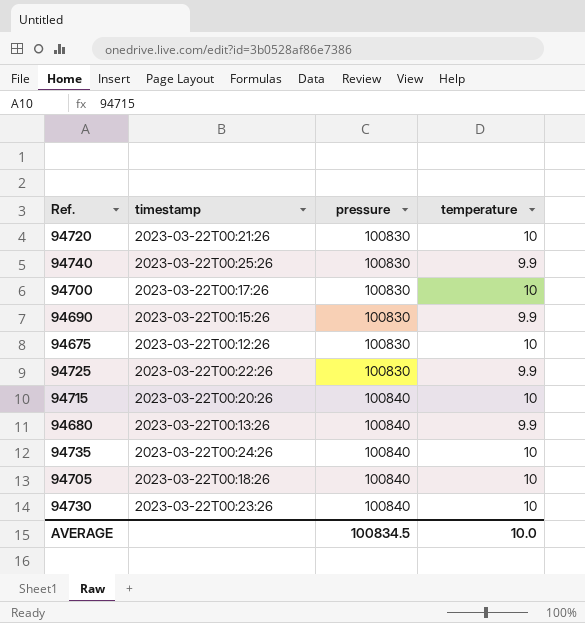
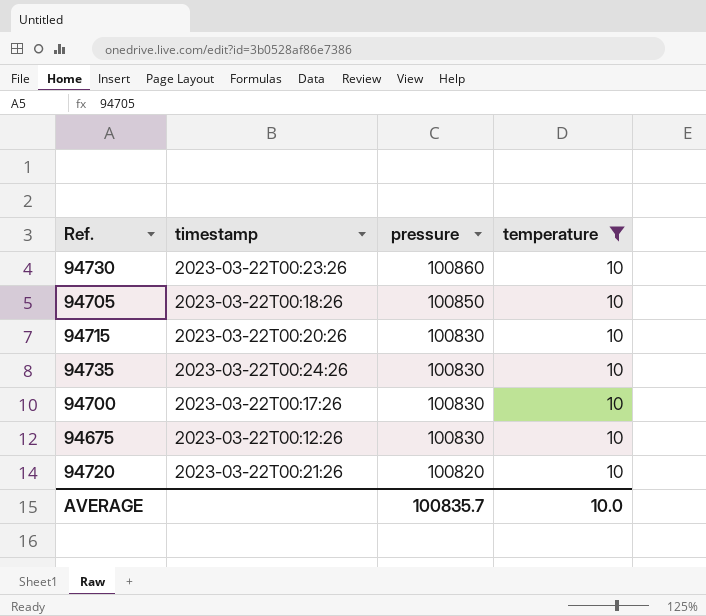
filter: none -> temperature = 10
row order: pressure ascending -> pressure descending
94730 | pressure: 100840 -> 100860
94705 | pressure: 100840 -> 100850
94715 | pressure: 100840 -> 100830
94735 | pressure: 100840 -> 100830
94720 | pressure: 100830 -> 100820
AVERAGE | pressure: 100834.5 -> 100835.7

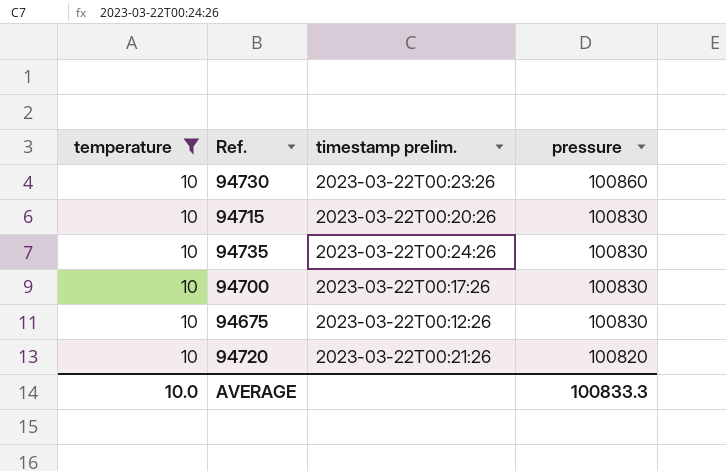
column temperature | position: 4 -> 1
column name: timestamp -> timestamp prelim.
row 94705: 2023-03-22T00:18:26 | 100850 | 10 -> none
AVERAGE | pressure: 100835.7 -> 100833.3

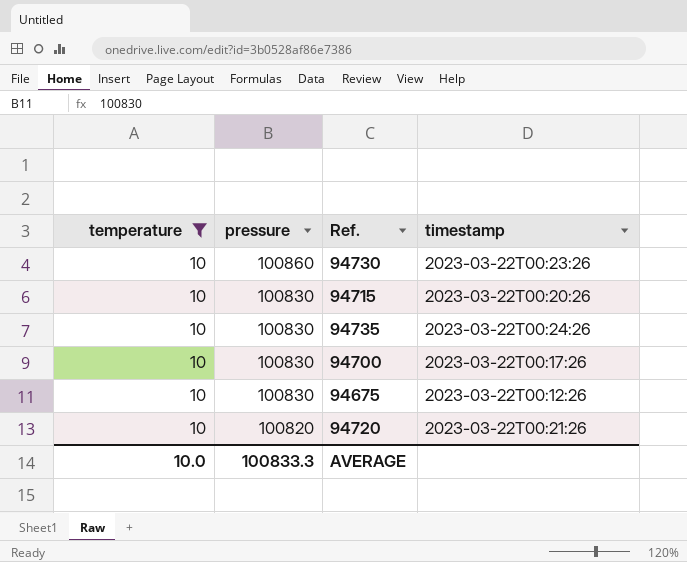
column pressure | position: 4 -> 2
column name: timestamp prelim. -> timestamp

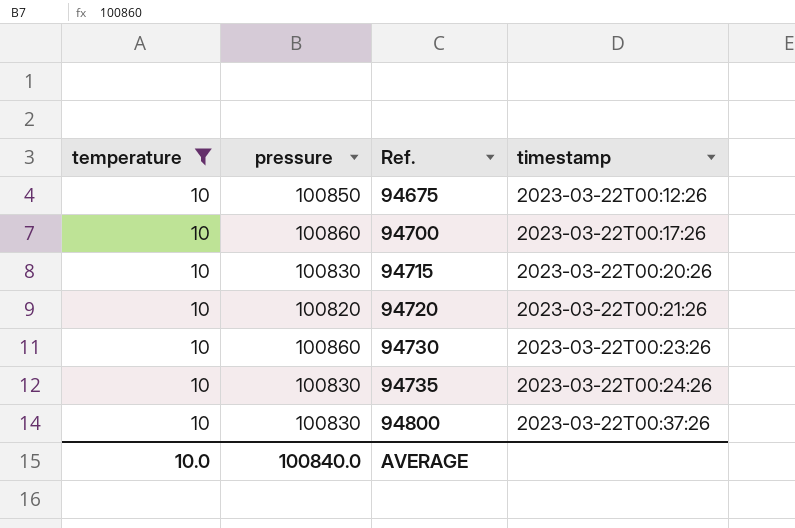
row order: pressure descending -> Ref. ascending
94675 | pressure: 100830 -> 100850
94700 | pressure: 100830 -> 100860
row 94800: none -> 10 | 100830 | 2023-03-22T00:37:26
AVERAGE | pressure: 100833.3 -> 100840.0

